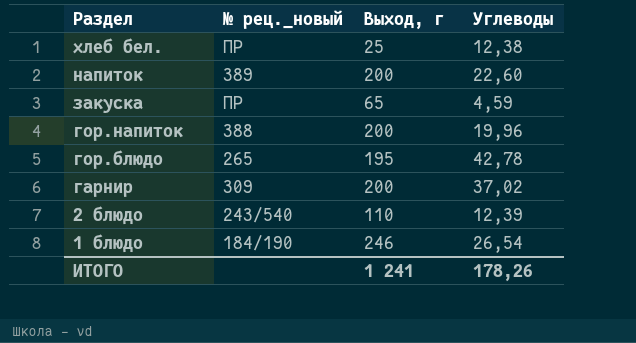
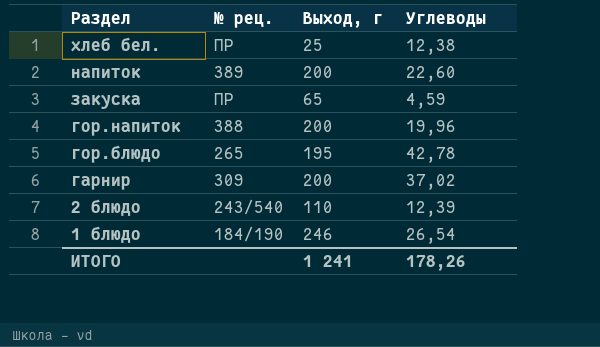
column name: № рец._новый -> № рец.

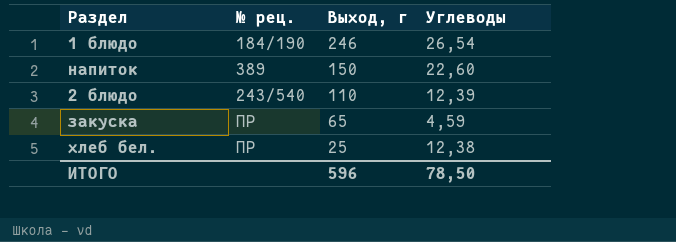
row order: Раздел descending -> Выход, г descending
row гор.напиток: 388 | 200 | 19,96 -> none
row гор.блюдо: 265 | 195 | 42,78 -> none
row гарнир: 309 | 200 | 37,02 -> none
напиток | Выход, г: 200 -> 150
ИТОГО | Выход, г: 1 241 -> 596
ИТОГО | Углеводы: 178,26 -> 78,50

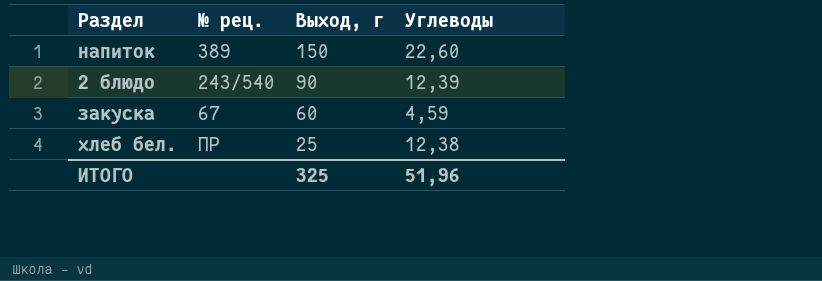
row 1 блюдо: 184/190 | 246 | 26,54 -> none
2 блюдо | Выход, г: 110 -> 90
закуска | № рец.: ПР -> 67
закуска | Выход, г: 65 -> 60
ИТОГО | Выход, г: 596 -> 325
ИТОГО | Углеводы: 78,50 -> 51,96

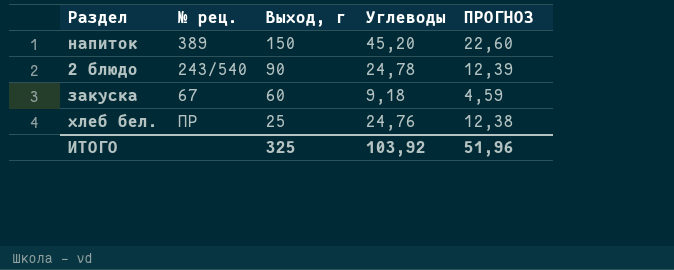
column ПРОГНОЗ | formula: none -> [Углеводы] * 0,5
напиток | Углеводы: 22,60 -> 45,20
2 блюдо | Углеводы: 12,39 -> 24,78
закуска | Углеводы: 4,59 -> 9,18
хлеб бел. | Углеводы: 12,38 -> 24,76
ИТОГО | Углеводы: 51,96 -> 103,92

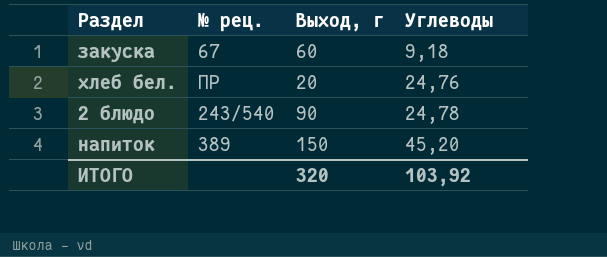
row order: Выход, г descending -> Углеводы ascending
column ПРОГНОЗ | formula: [Углеводы] * 0,5 -> none
хлеб бел. | Выход, г: 25 -> 20
ИТОГО | Выход, г: 325 -> 320

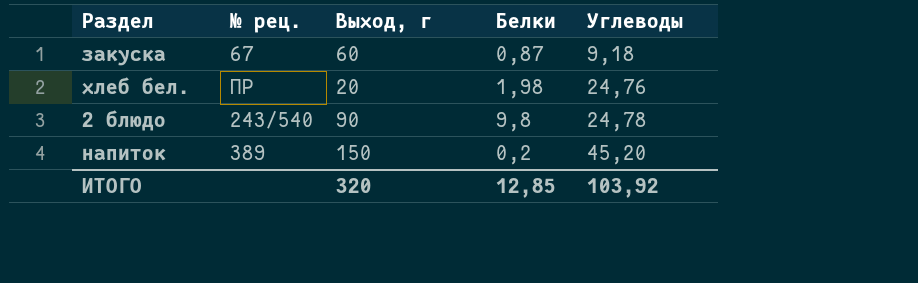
column Белки | position: none -> 4

